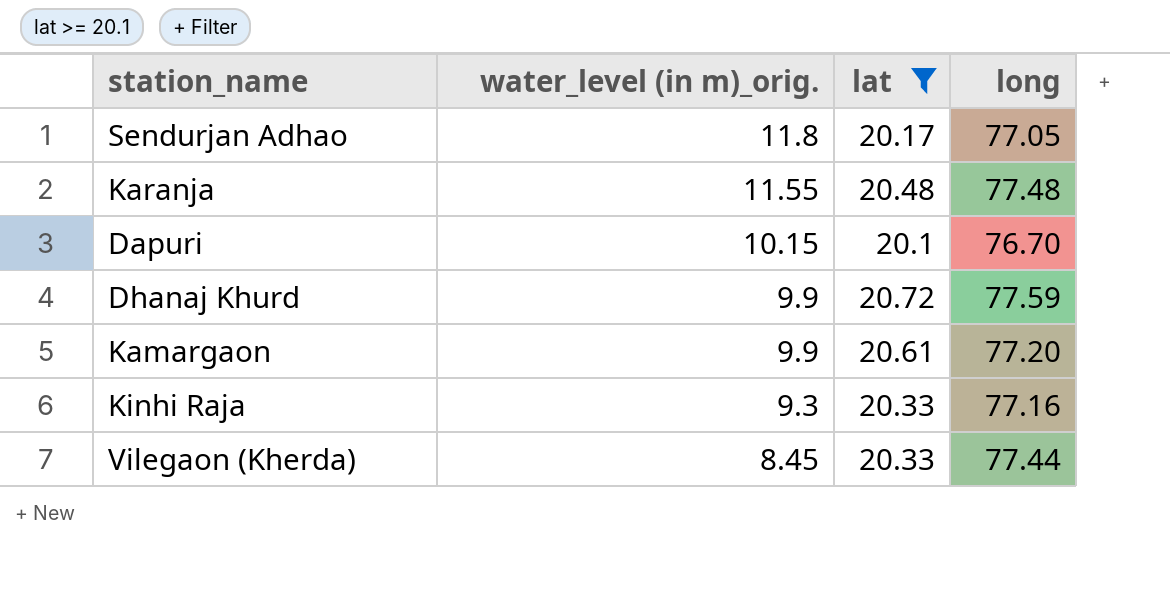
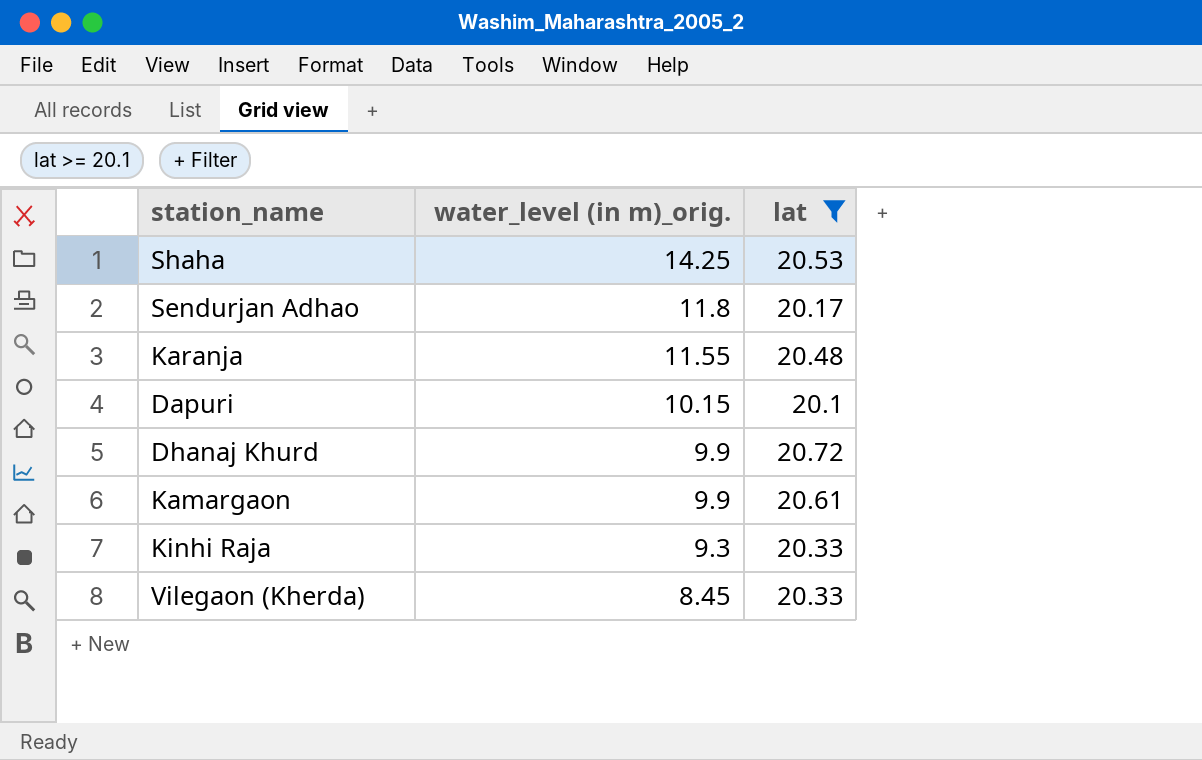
column long | position: 4 -> none
row Shaha: none -> 14.25 | 20.53

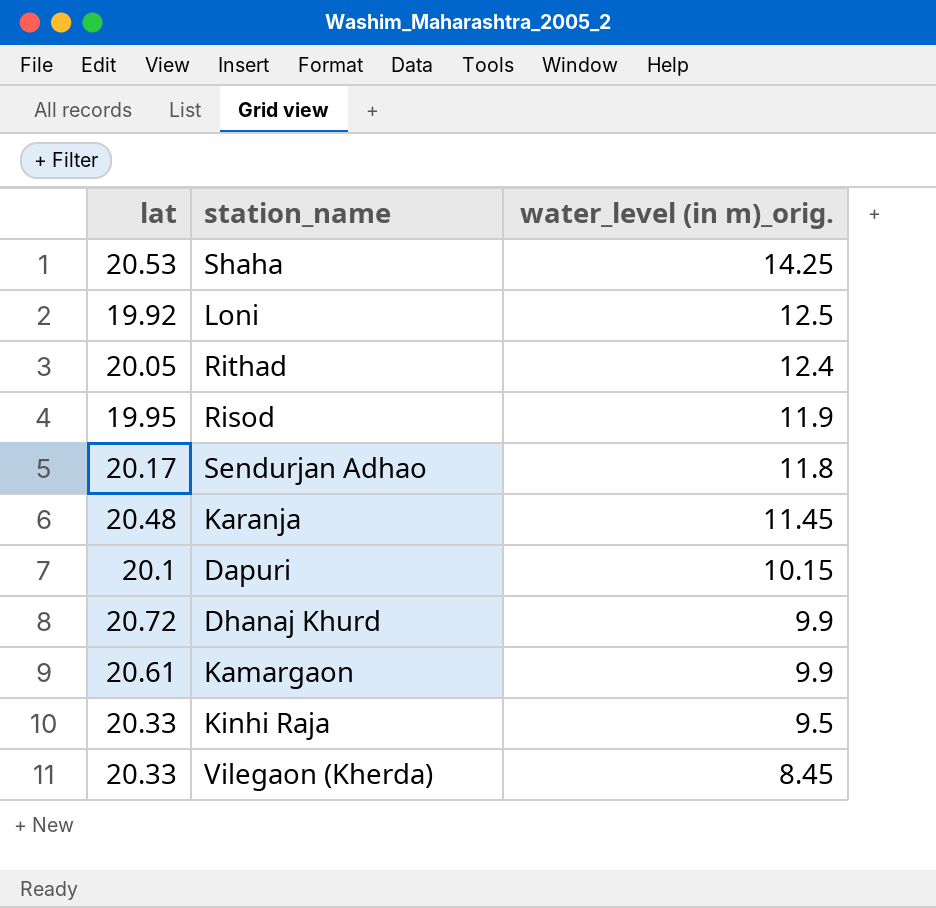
filter: lat >= 20.1 -> none
column lat | position: 3 -> 1
Karanja | water_level (in m)_orig.: 11.55 -> 11.45
Kinhi Raja | water_level (in m)_orig.: 9.3 -> 9.5

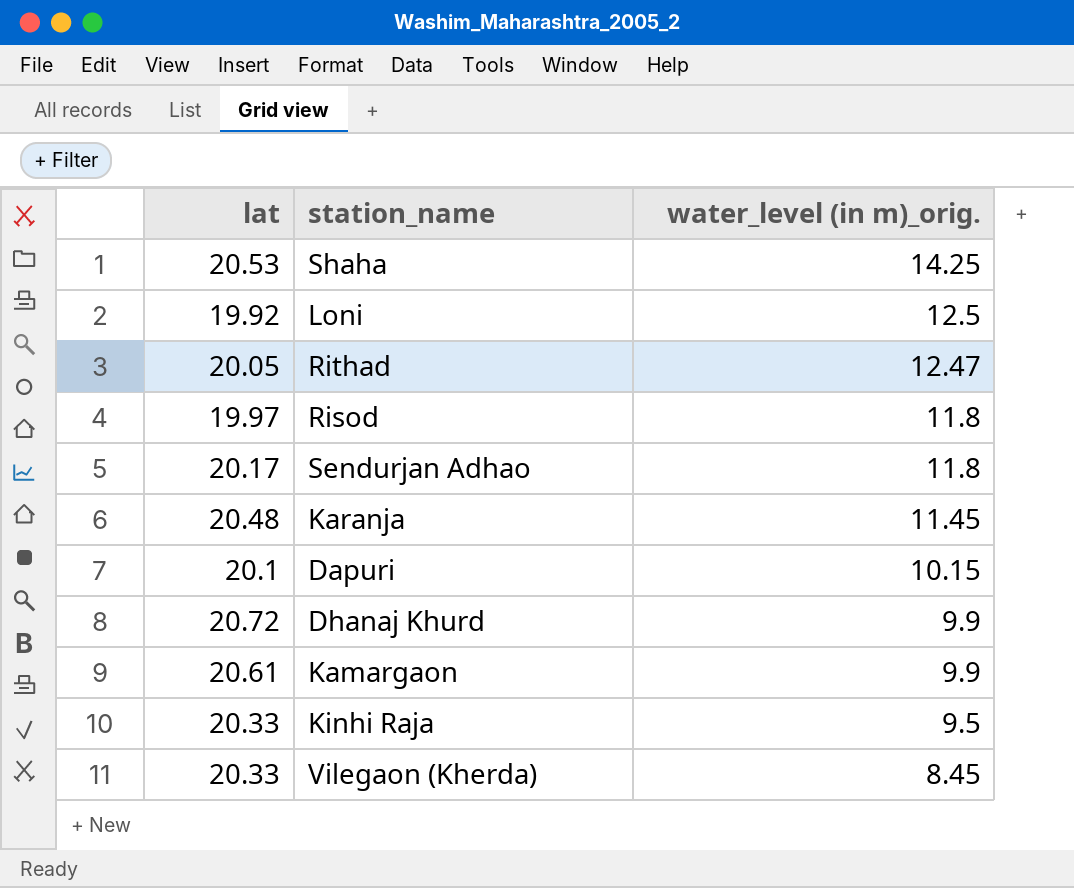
Rithad | water_level (in m)_orig.: 12.4 -> 12.47
Risod | lat: 19.95 -> 19.97
Risod | water_level (in m)_orig.: 11.9 -> 11.8

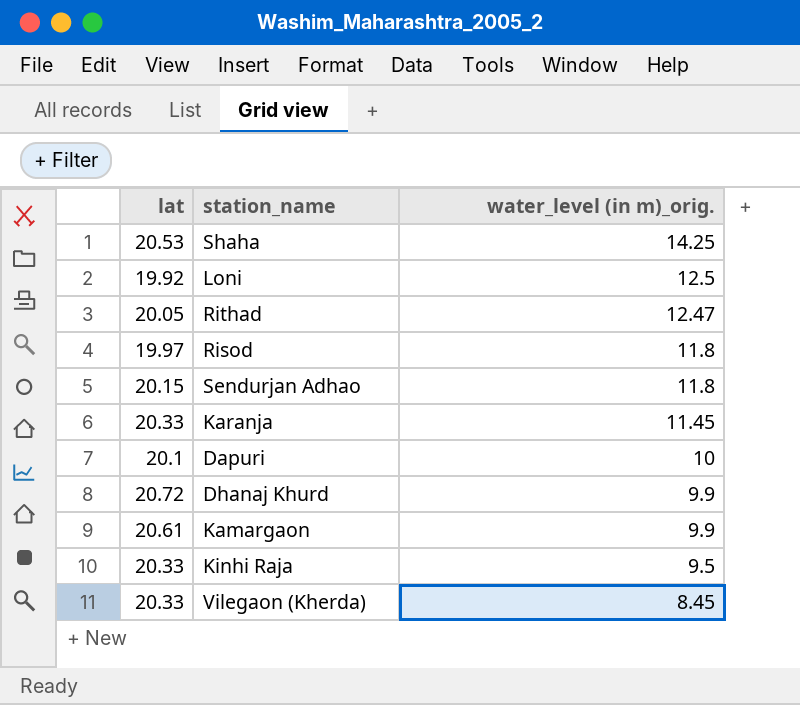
Sendurjan Adhao | lat: 20.17 -> 20.15
Karanja | lat: 20.48 -> 20.33
Dapuri | water_level (in m)_orig.: 10.15 -> 10

